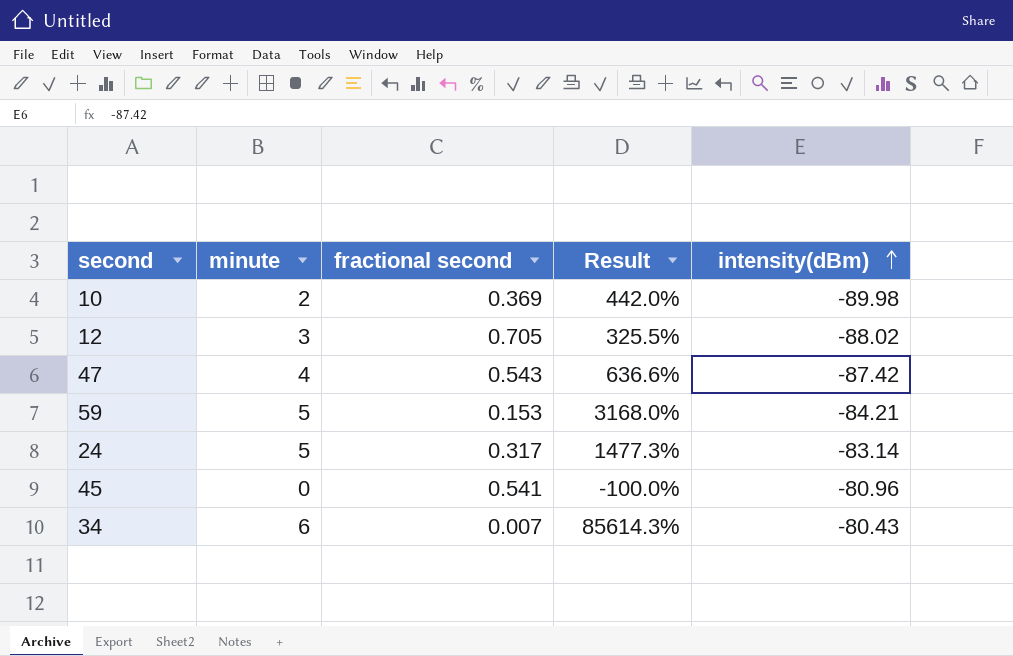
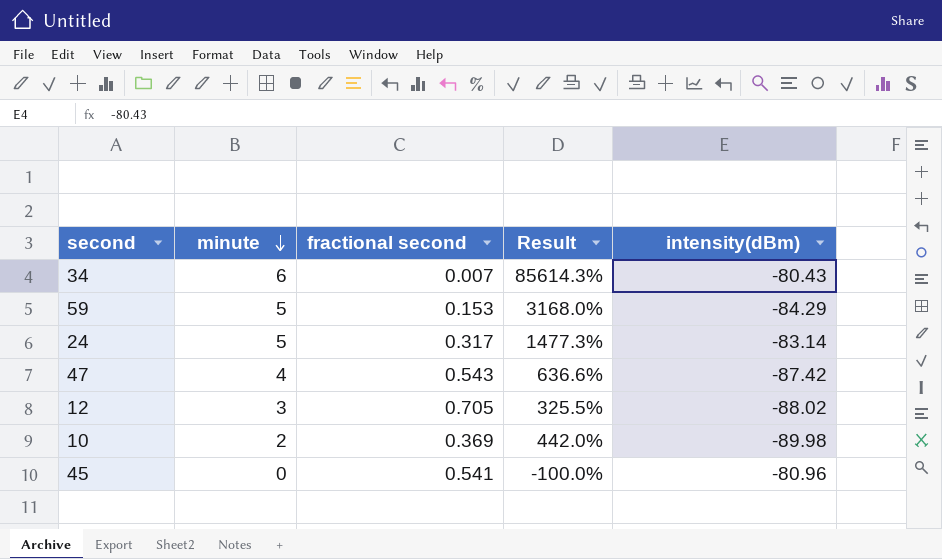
row order: intensity(dBm) ascending -> minute descending
59 | intensity(dBm): -84.21 -> -84.29

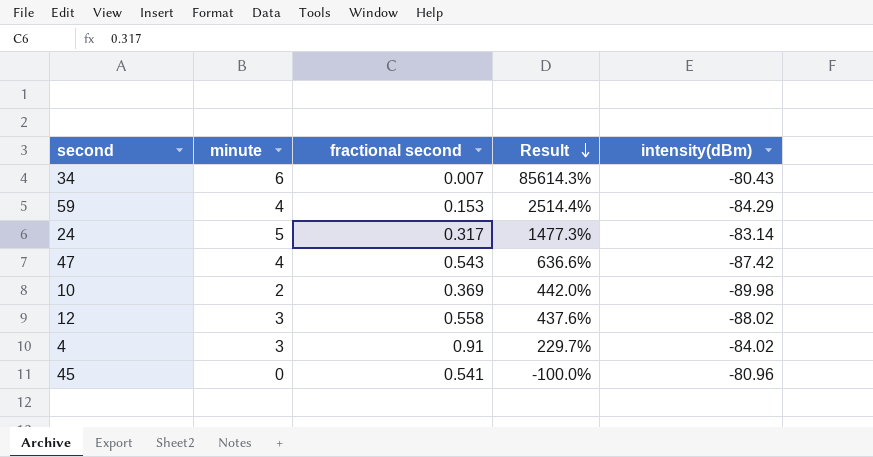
row order: minute descending -> Result descending
59 | minute: 5 -> 4
59 | Result: 3168.0% -> 2514.4%
12 | fractional second: 0.705 -> 0.558
12 | Result: 325.5% -> 437.6%
row 4: none -> 3 | 0.91 | 229.7% | -84.02

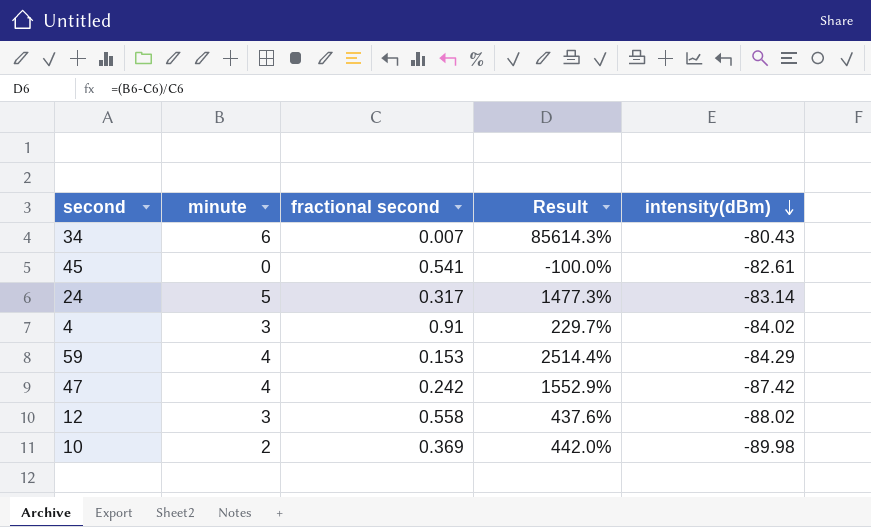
row order: Result descending -> intensity(dBm) descending
45 | intensity(dBm): -80.96 -> -82.61
47 | fractional second: 0.543 -> 0.242
47 | Result: 636.6% -> 1552.9%

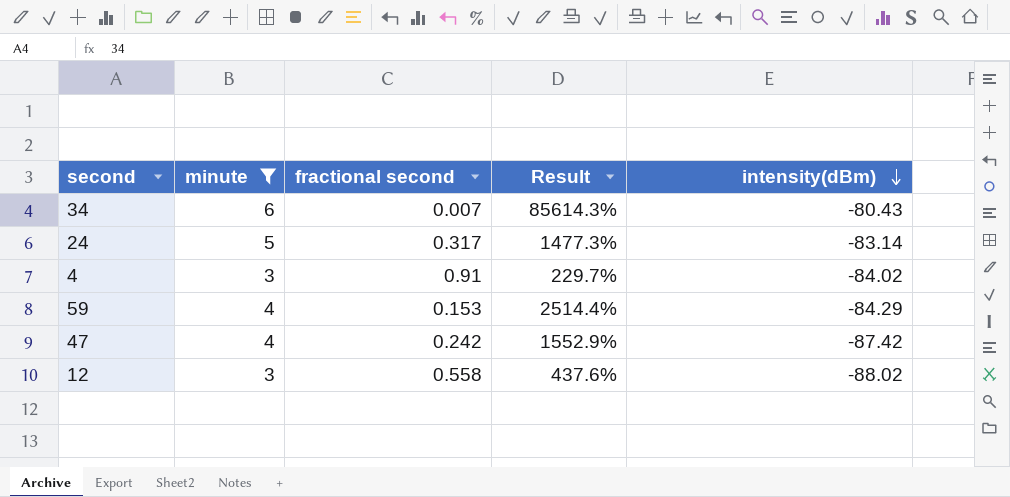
filter: none -> minute >= 3

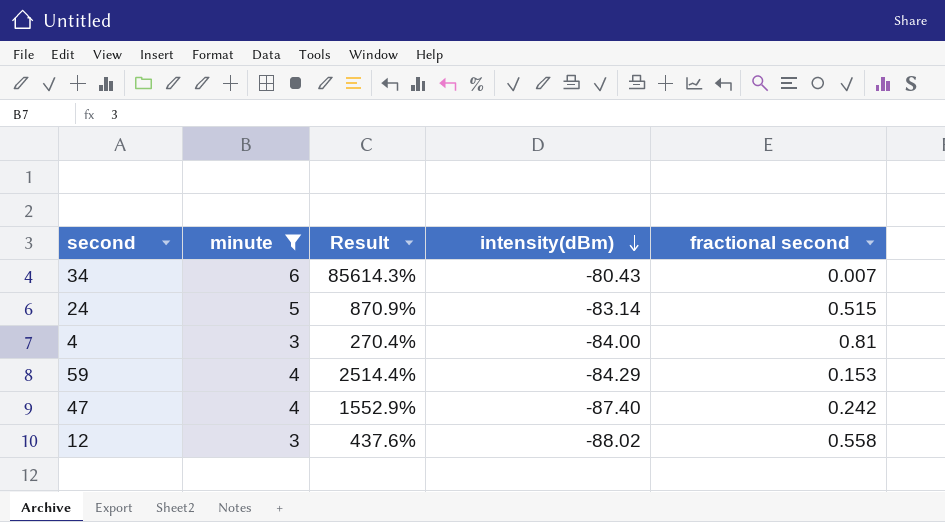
column fractional second | position: 3 -> 5
24 | Result: 1477.3% -> 870.9%
24 | fractional second: 0.317 -> 0.515
4 | Result: 229.7% -> 270.4%
4 | intensity(dBm): -84.02 -> -84.00
4 | fractional second: 0.91 -> 0.81
47 | intensity(dBm): -87.42 -> -87.40

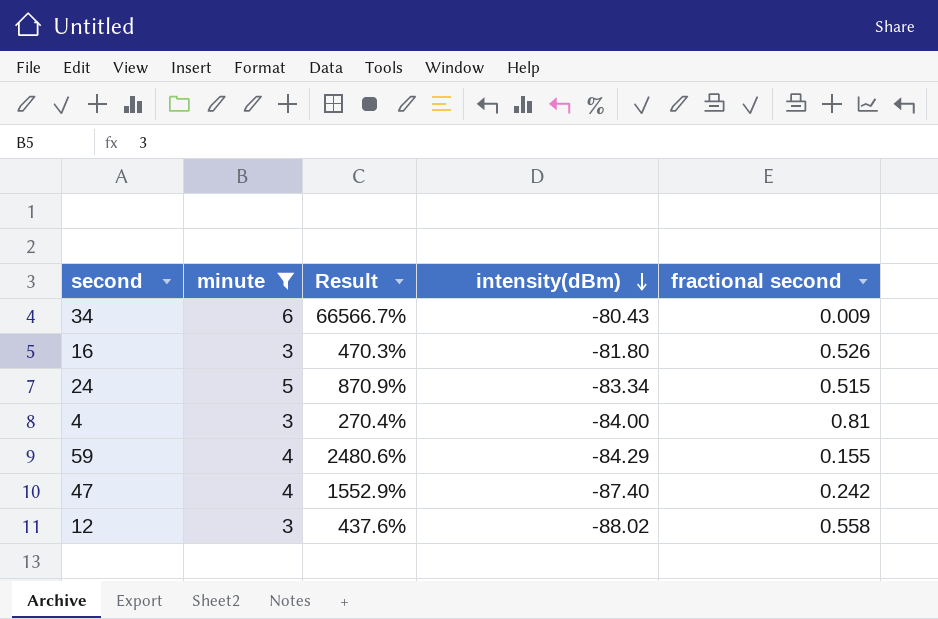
34 | Result: 85614.3% -> 66566.7%
34 | fractional second: 0.007 -> 0.009
row 16: none -> 3 | 470.3% | -81.80 | 0.526
24 | intensity(dBm): -83.14 -> -83.34
59 | Result: 2514.4% -> 2480.6%
59 | fractional second: 0.153 -> 0.155

